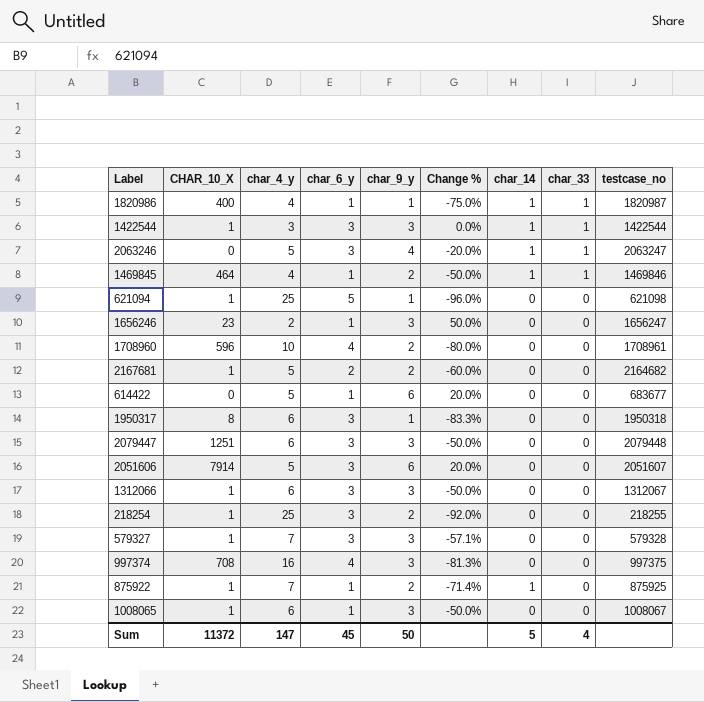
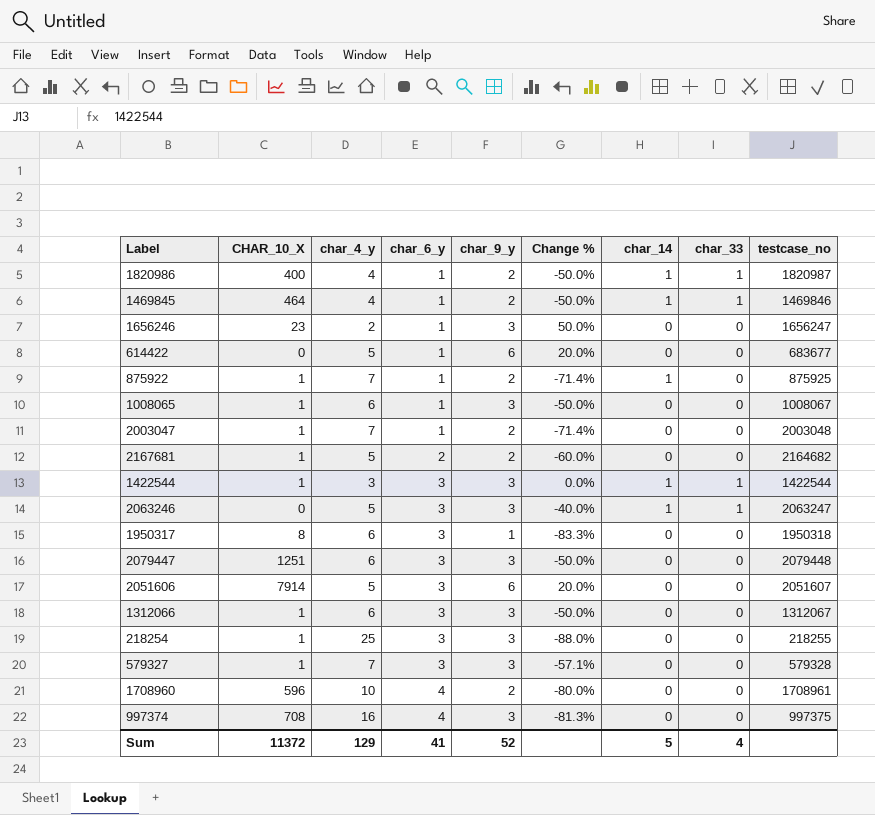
row order: char_33 descending -> char_6_y ascending
row 621094: 1 | 25 | 5 | 1 | -96.0% | 0 | 0 | 621098 -> none
1820986 | char_9_y: 1 -> 2
1820986 | Change %: -75.0% -> -50.0%
row 2003047: none -> 1 | 7 | 1 | 2 | -71.4% | 0 | 0 | 2003048
2063246 | char_9_y: 4 -> 3
2063246 | Change %: -20.0% -> -40.0%
218254 | char_9_y: 2 -> 3
218254 | Change %: -92.0% -> -88.0%
Sum | char_4_y: 147 -> 129
Sum | char_6_y: 45 -> 41
Sum | char_9_y: 50 -> 52

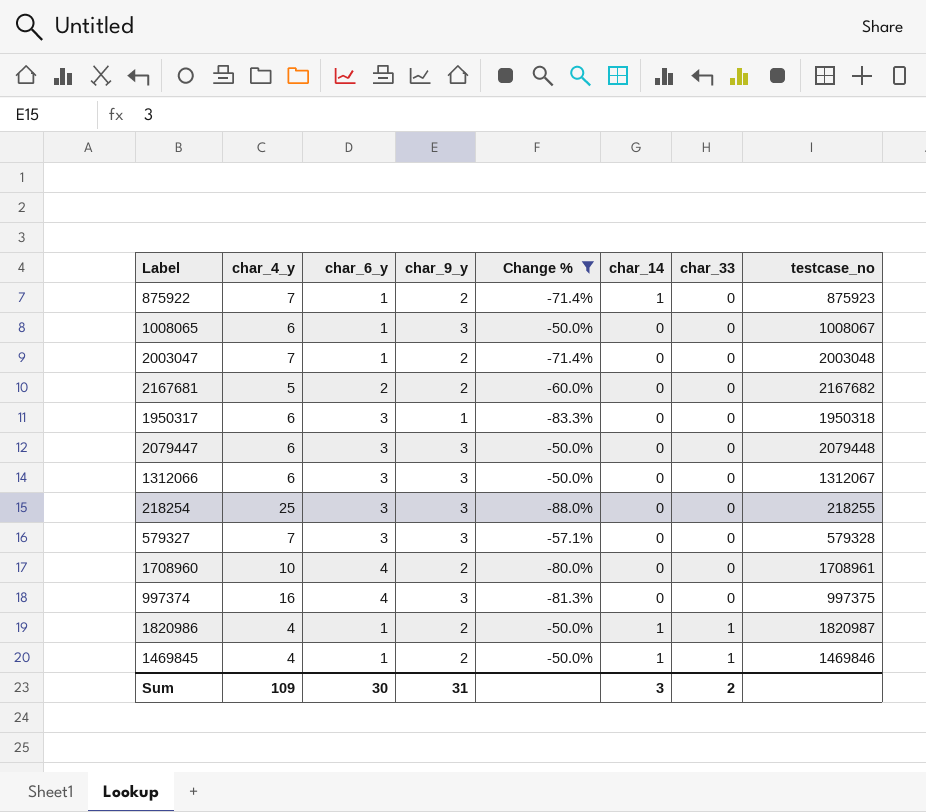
filter: none -> Change % <= -50.0%
row order: char_6_y ascending -> char_33 ascending
column CHAR_10_X | position: 2 -> none
875922 | testcase_no: 875925 -> 875923
2167681 | testcase_no: 2164682 -> 2167682
Sum | char_4_y: 129 -> 109
Sum | char_6_y: 41 -> 30
Sum | char_9_y: 52 -> 31
Sum | char_14: 5 -> 3
Sum | char_33: 4 -> 2

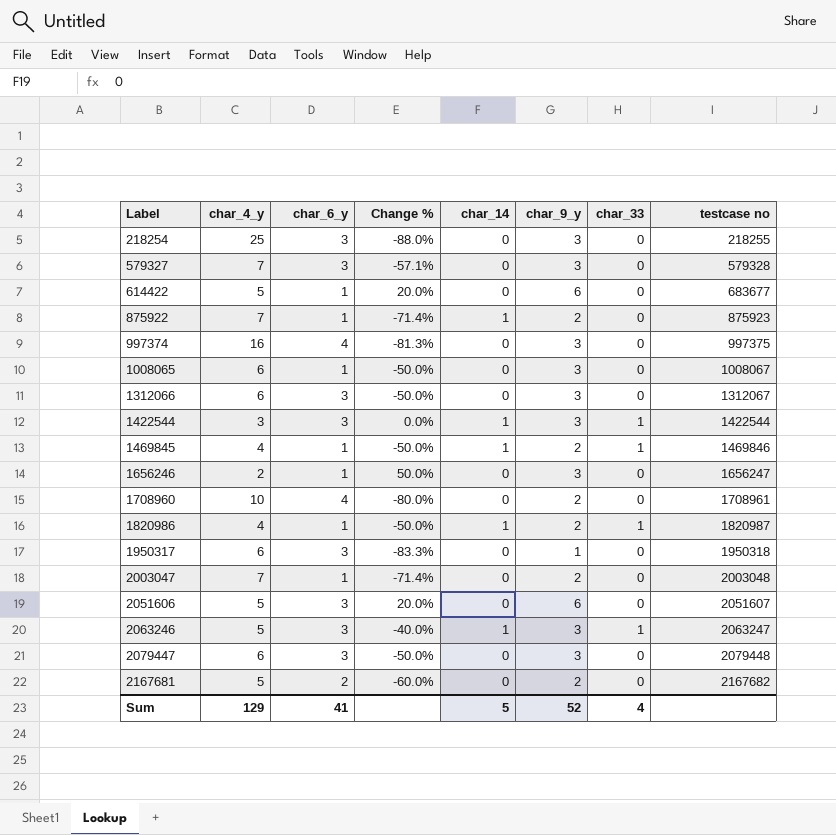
filter: Change % <= -50.0% -> none
row order: char_33 ascending -> Label ascending
column char_9_y | position: 4 -> 6
column name: testcase_no -> testcase no
Sum | char_4_y: 109 -> 129
Sum | char_6_y: 30 -> 41
Sum | char_14: 3 -> 5
Sum | char_9_y: 31 -> 52
Sum | char_33: 2 -> 4

